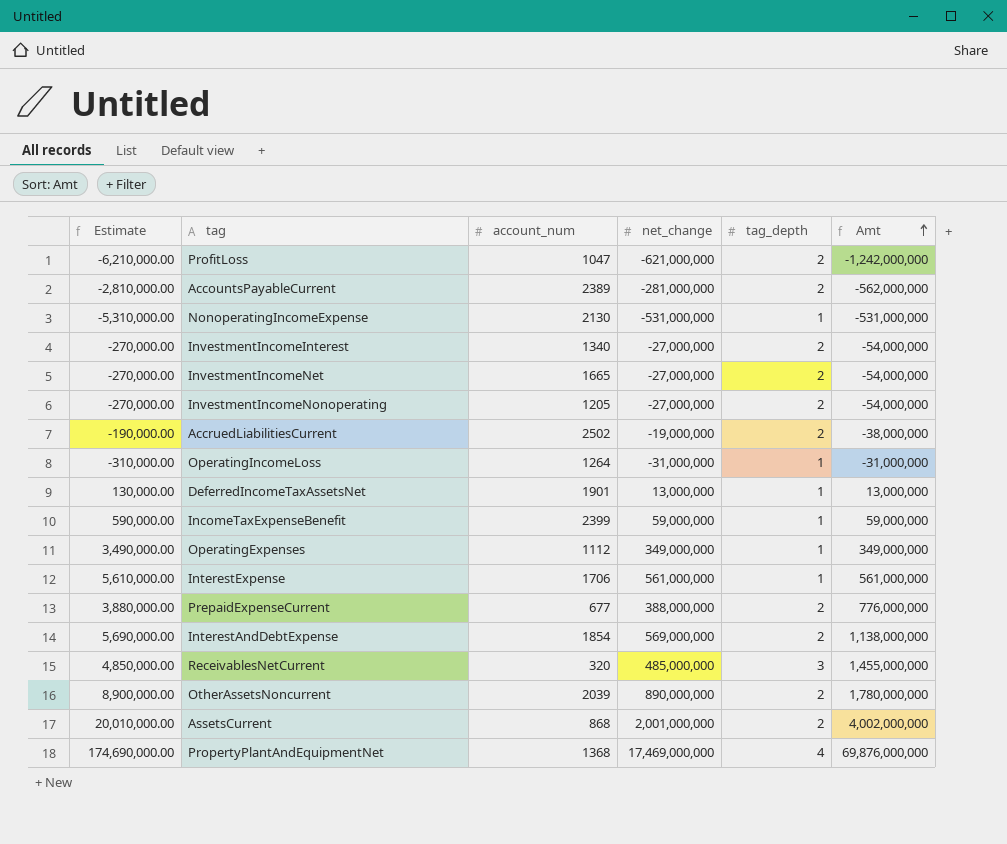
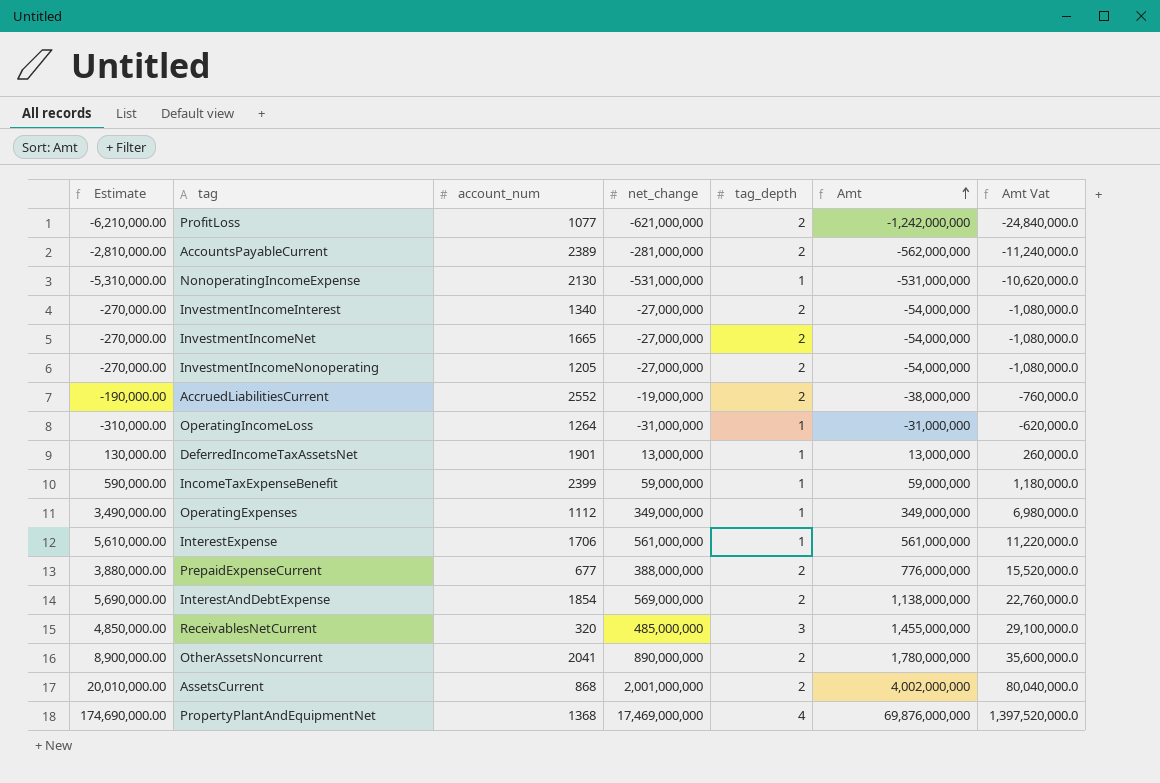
column Amt Vat | formula: none -> [Amt] * 0.02
ProfitLoss | account_num: 1047 -> 1077
AccruedLiabilitiesCurrent | account_num: 2502 -> 2552
OtherAssetsNoncurrent | account_num: 2039 -> 2041

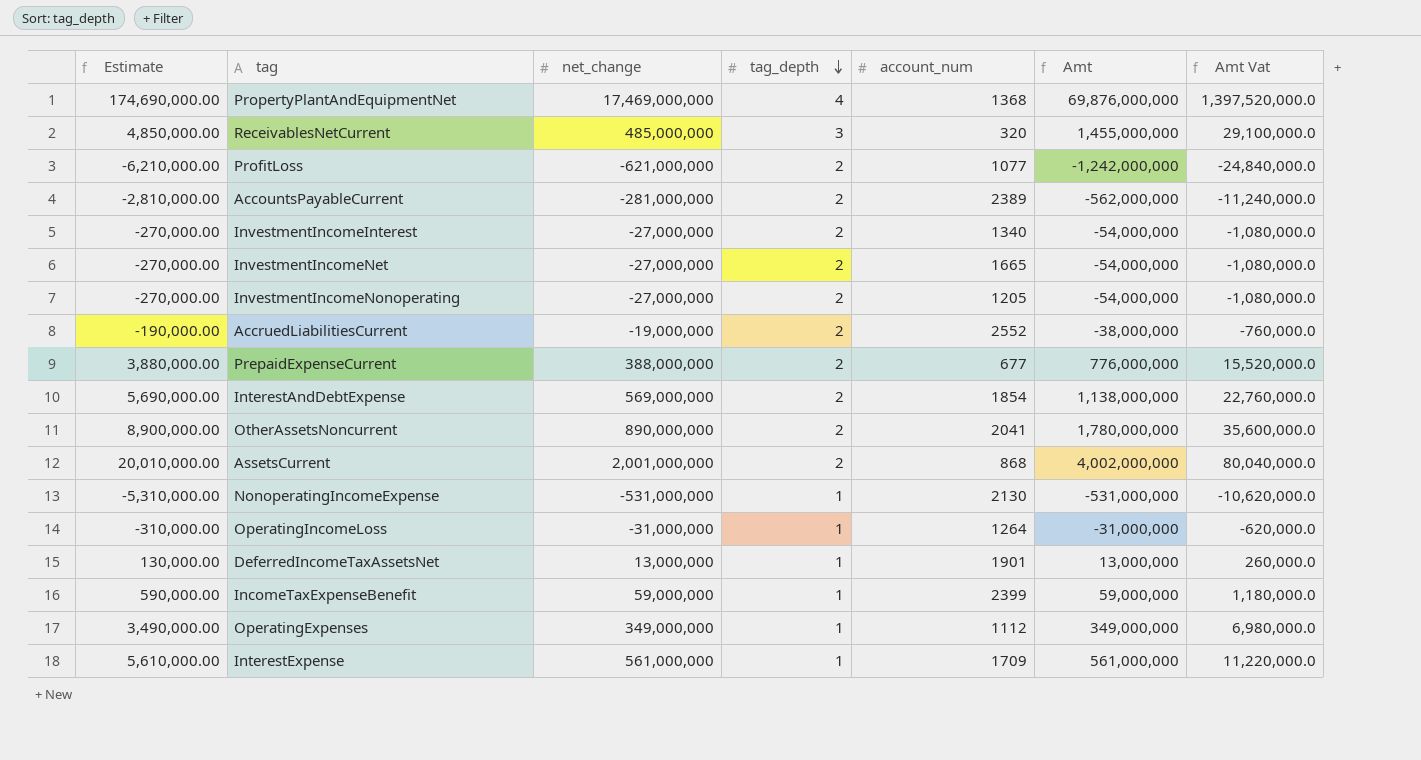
row order: Amt ascending -> tag_depth descending
column account_num | position: 3 -> 5
InterestExpense | account_num: 1706 -> 1709

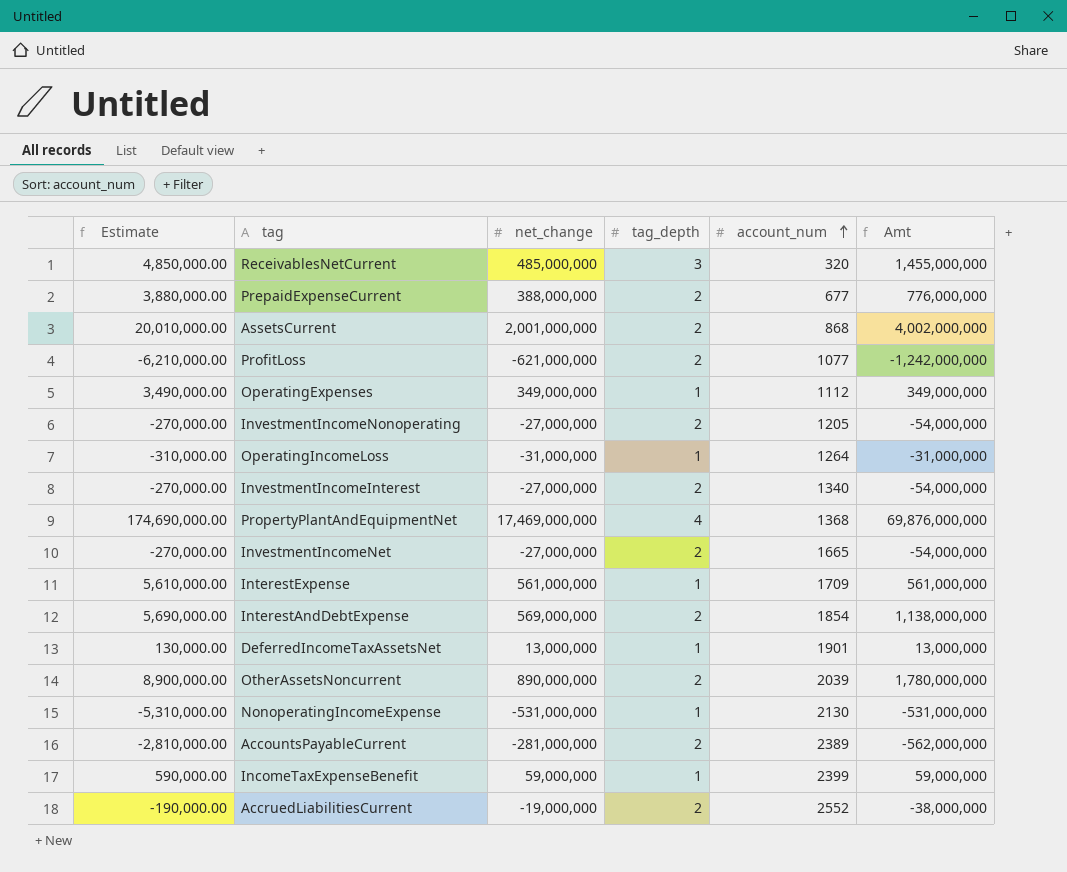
row order: tag_depth descending -> account_num ascending
column Amt Vat | formula: [Amt] * 0.02 -> none
OtherAssetsNoncurrent | account_num: 2041 -> 2039

